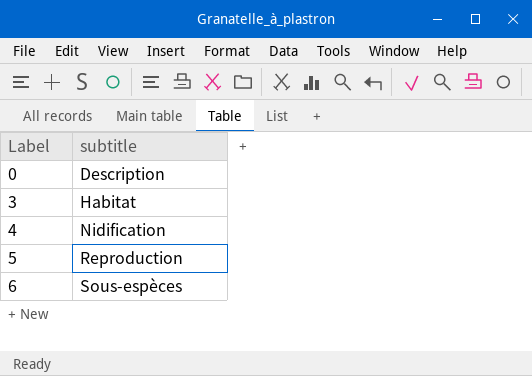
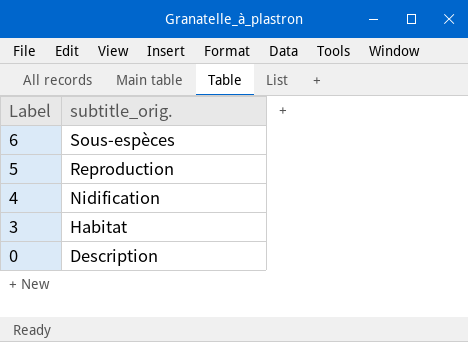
row order: Label ascending -> Label descending
column name: subtitle -> subtitle_orig.

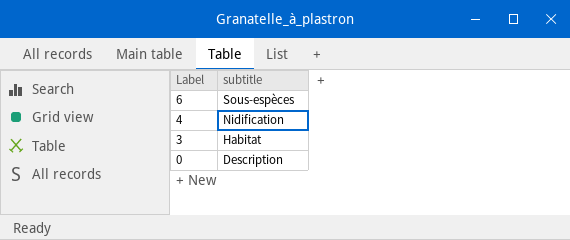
column name: subtitle_orig. -> subtitle
row 5: Reproduction -> none

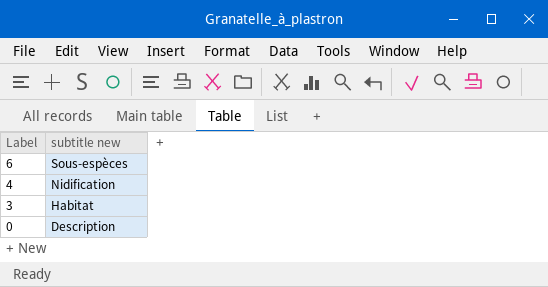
column name: subtitle -> subtitle new

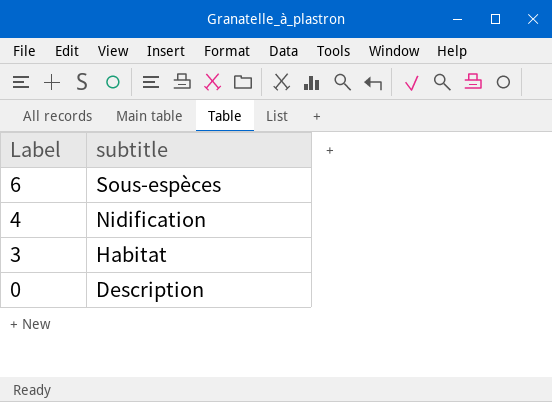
column name: subtitle new -> subtitle

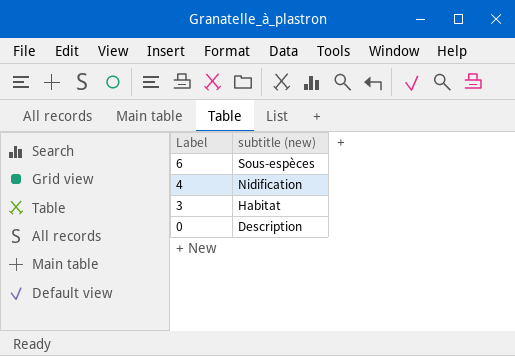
column name: subtitle -> subtitle (new)

